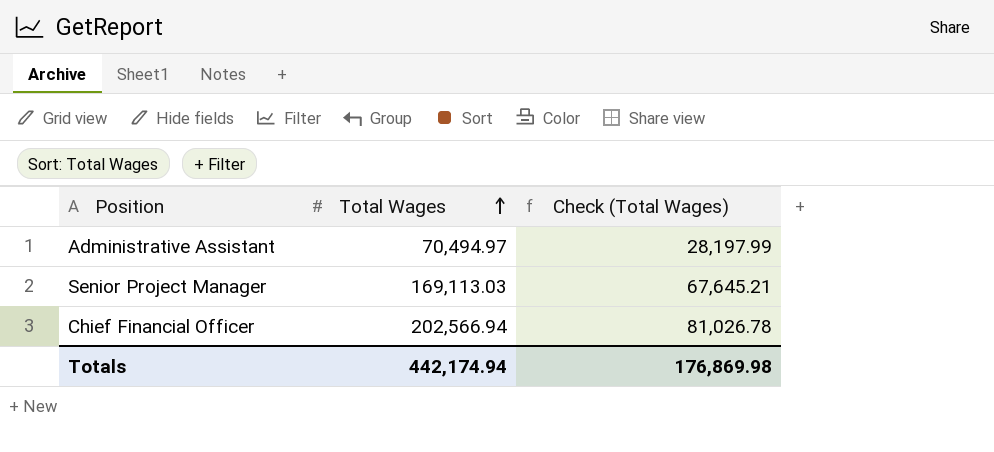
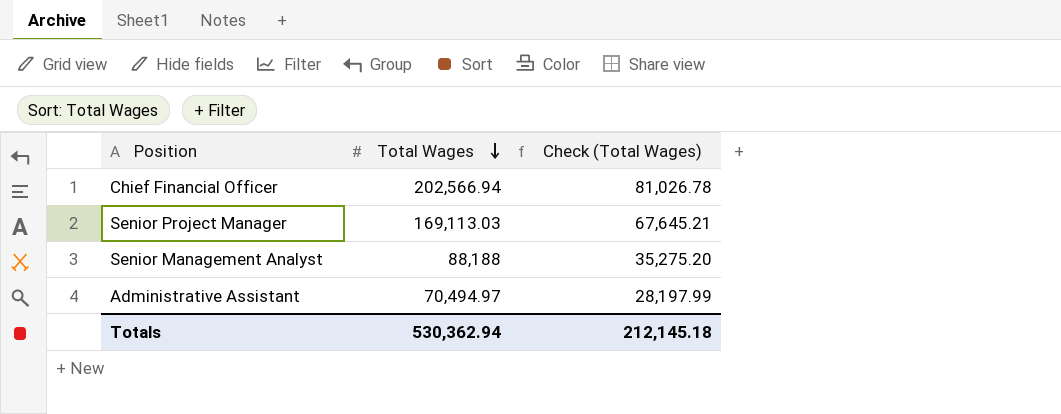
row order: Total Wages ascending -> Total Wages descending
row Senior Management Analyst: none -> 88,188 | 35,275.20
Totals | Total Wages: 442,174.94 -> 530,362.94
Totals | Check (Total Wages): 176,869.98 -> 212,145.18

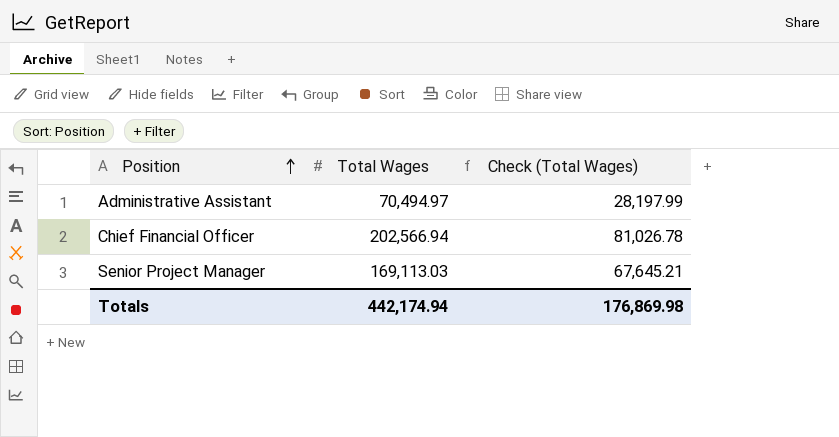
row order: Total Wages descending -> Position ascending
row Senior Management Analyst: 88,188 | 35,275.20 -> none
Totals | Total Wages: 530,362.94 -> 442,174.94
Totals | Check (Total Wages): 212,145.18 -> 176,869.98

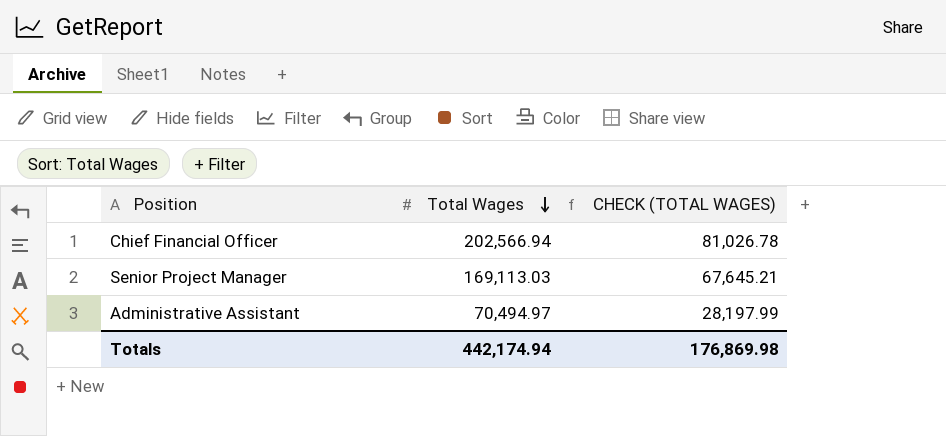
row order: Position ascending -> Total Wages descending
column name: Check (Total Wages) -> CHECK (TOTAL WAGES)

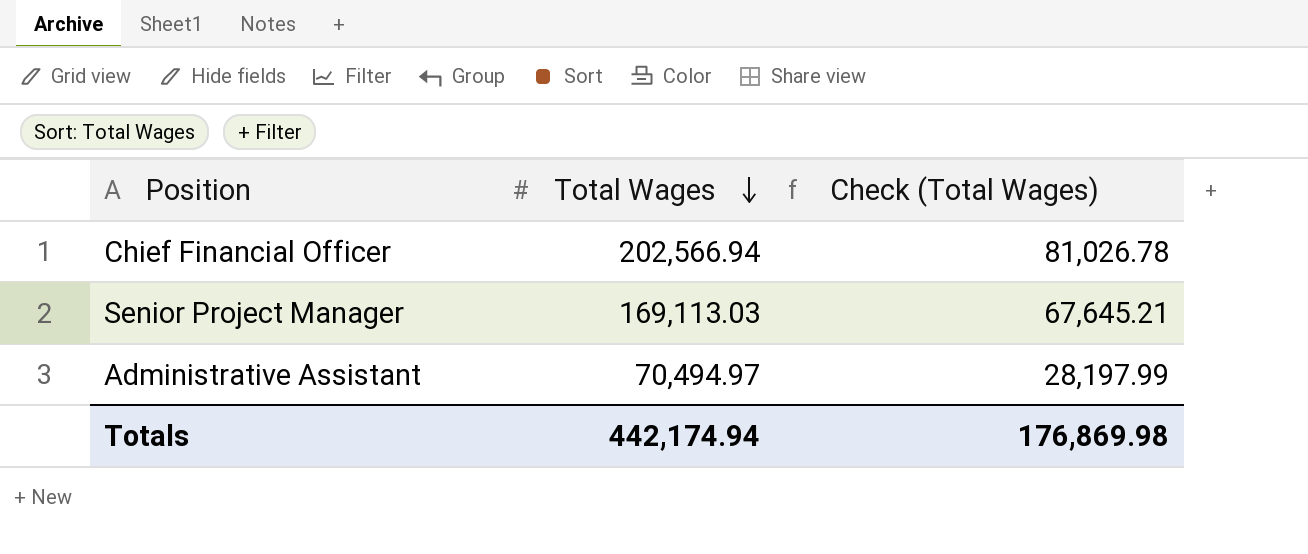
column name: CHECK (TOTAL WAGES) -> Check (Total Wages)

